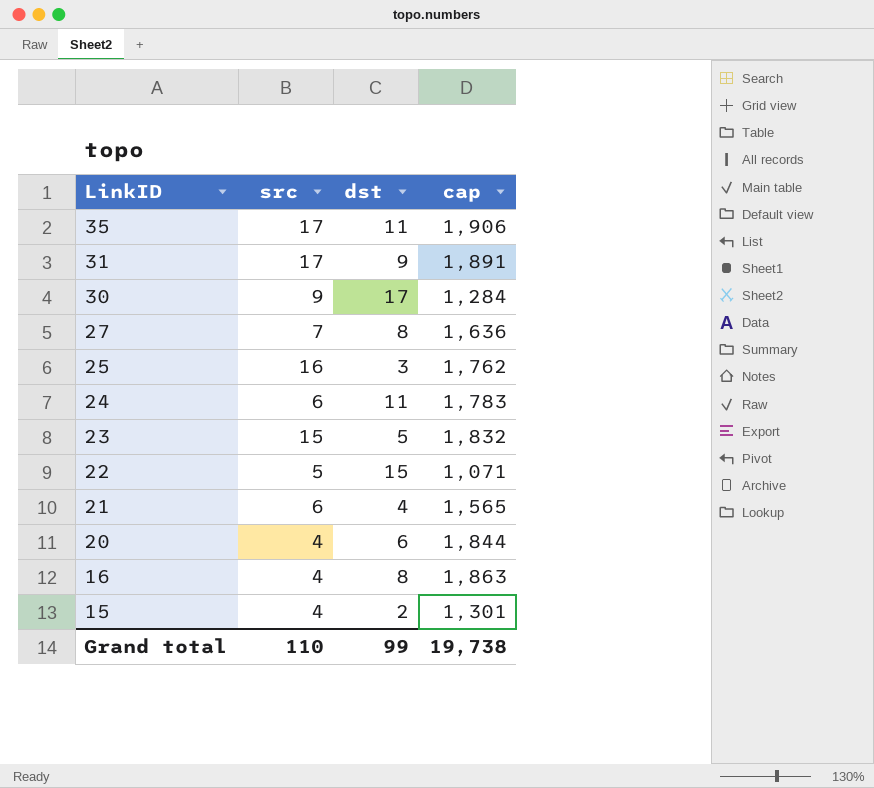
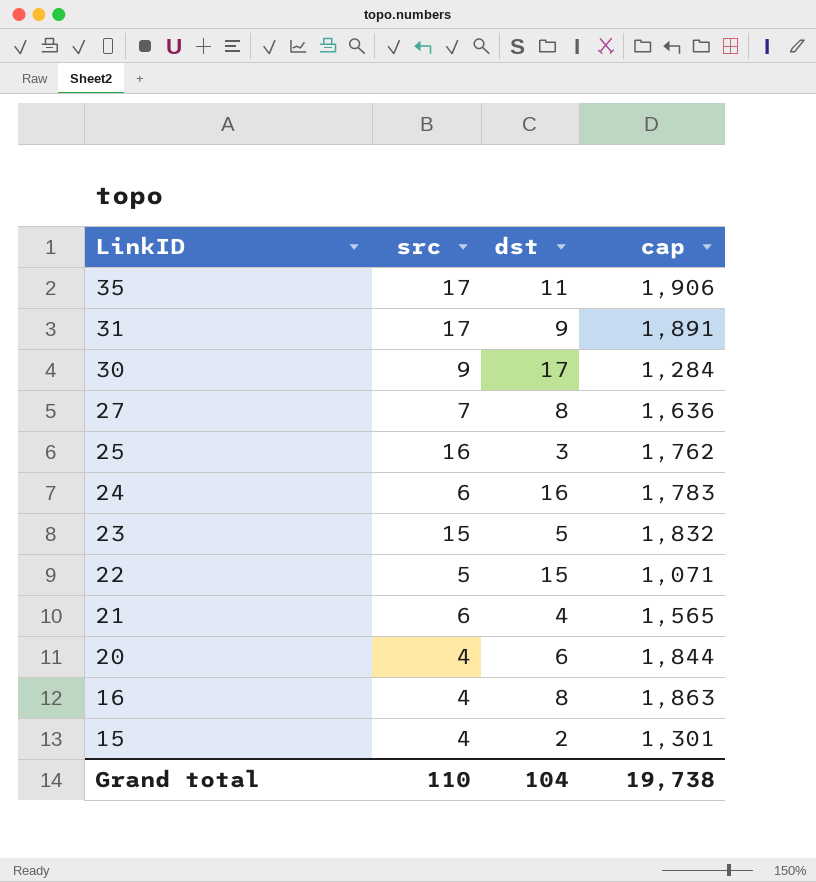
24 | dst: 11 -> 16
Grand total | dst: 99 -> 104

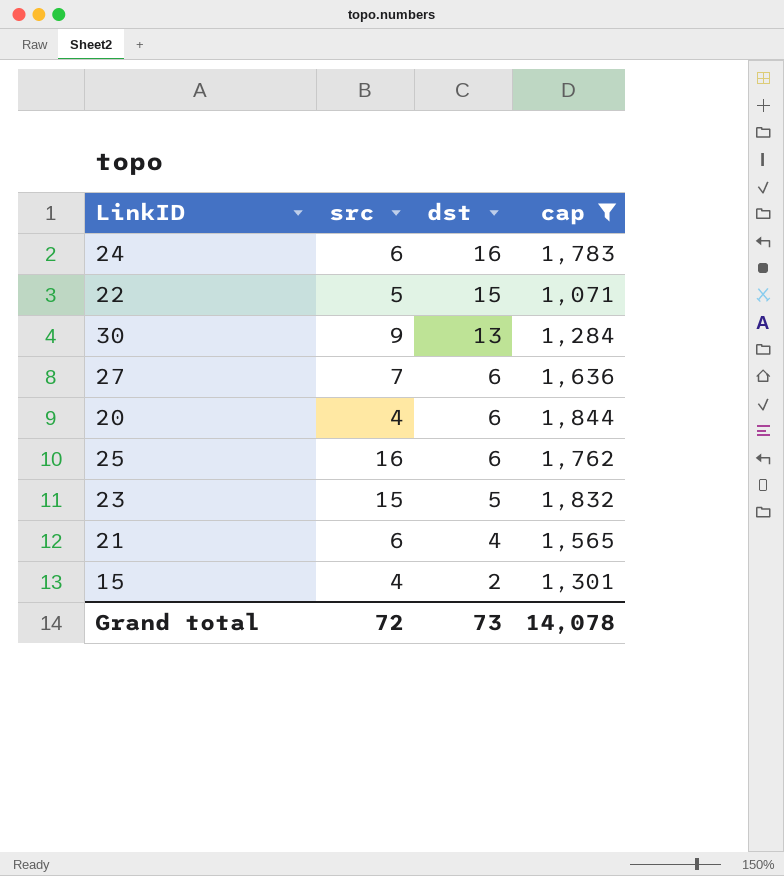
filter: none -> cap <= 1,844
row order: LinkID descending -> dst descending
30 | dst: 17 -> 13
27 | dst: 8 -> 6
25 | dst: 3 -> 6
Grand total | src: 110 -> 72
Grand total | dst: 104 -> 73
Grand total | cap: 19,738 -> 14,078

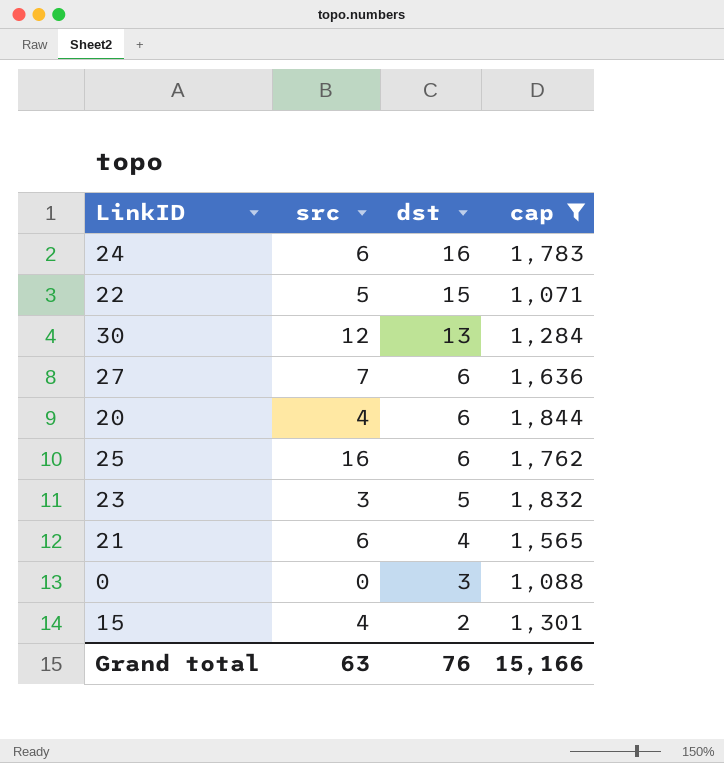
30 | src: 9 -> 12
23 | src: 15 -> 3
row 0: none -> 0 | 3 | 1,088
Grand total | src: 72 -> 63
Grand total | dst: 73 -> 76
Grand total | cap: 14,078 -> 15,166

